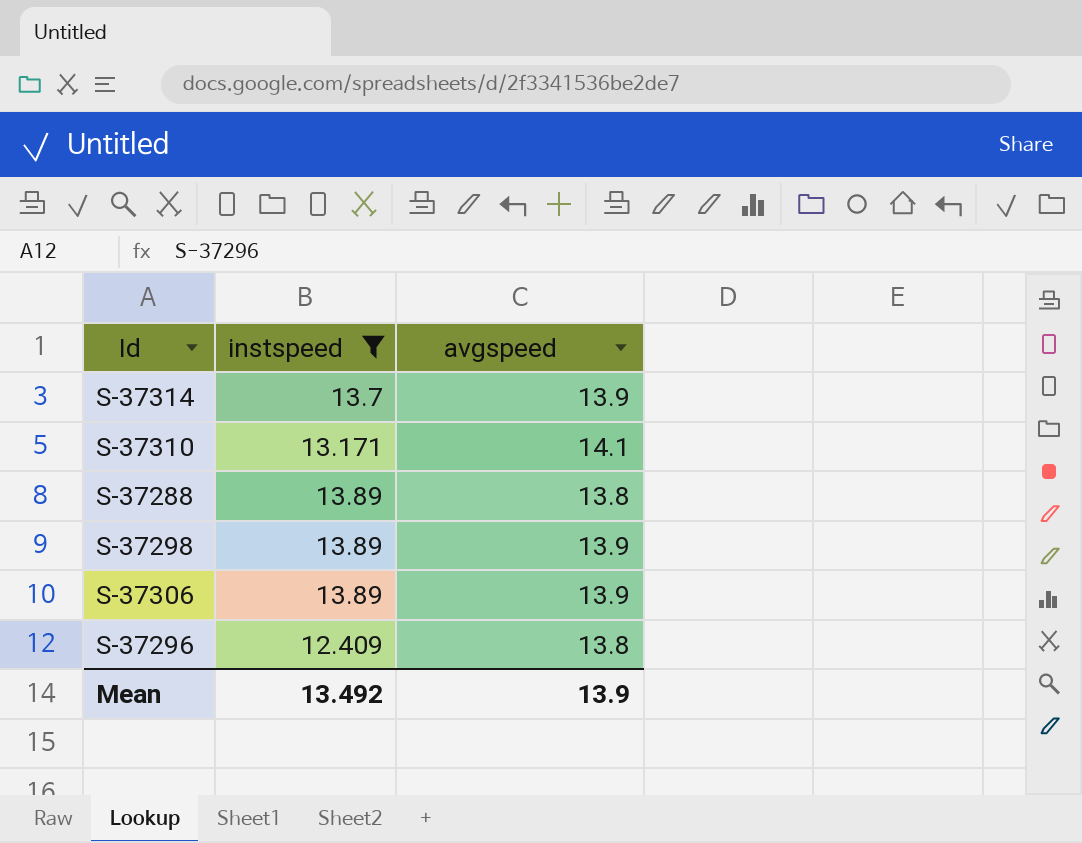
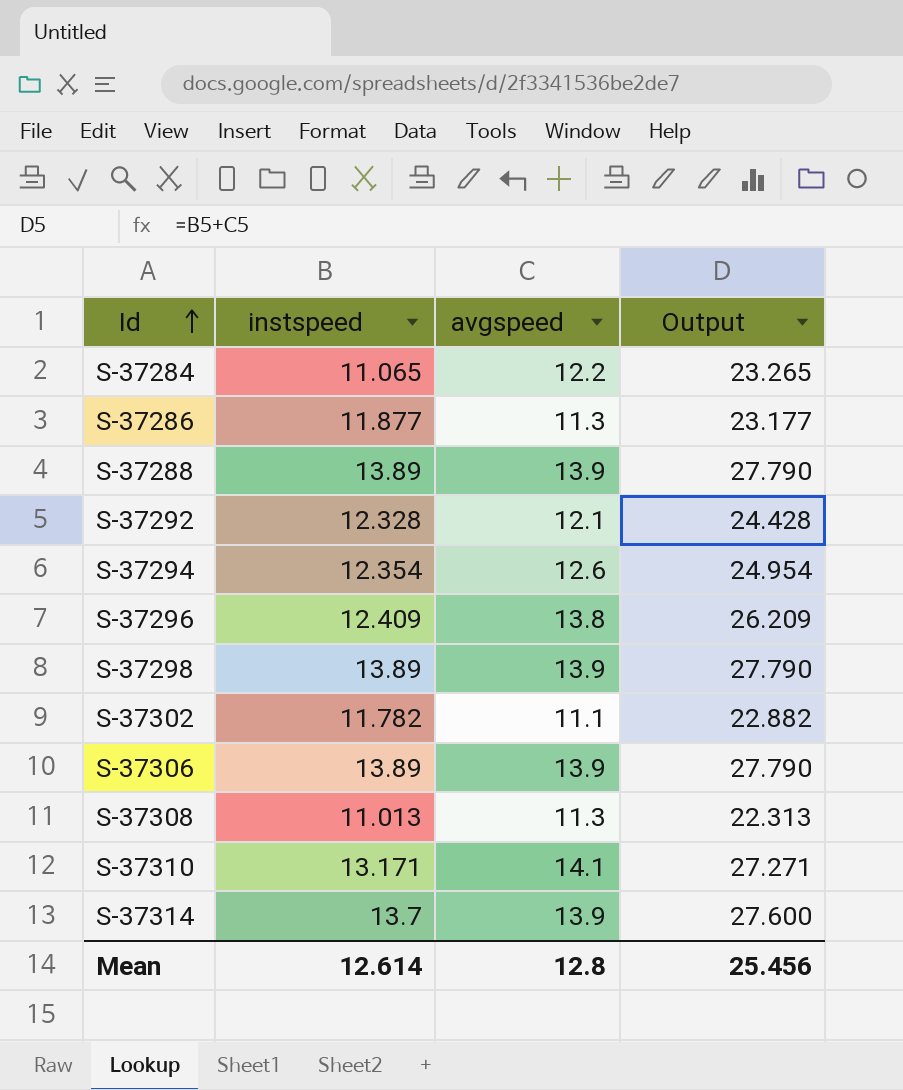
filter: instspeed >= 12.409 -> none
row order: none -> Id ascending
column Output | formula: none -> [instspeed] + [avgspeed]
S-37288 | avgspeed: 13.8 -> 13.9
Mean | instspeed: 13.492 -> 12.614
Mean | avgspeed: 13.9 -> 12.8

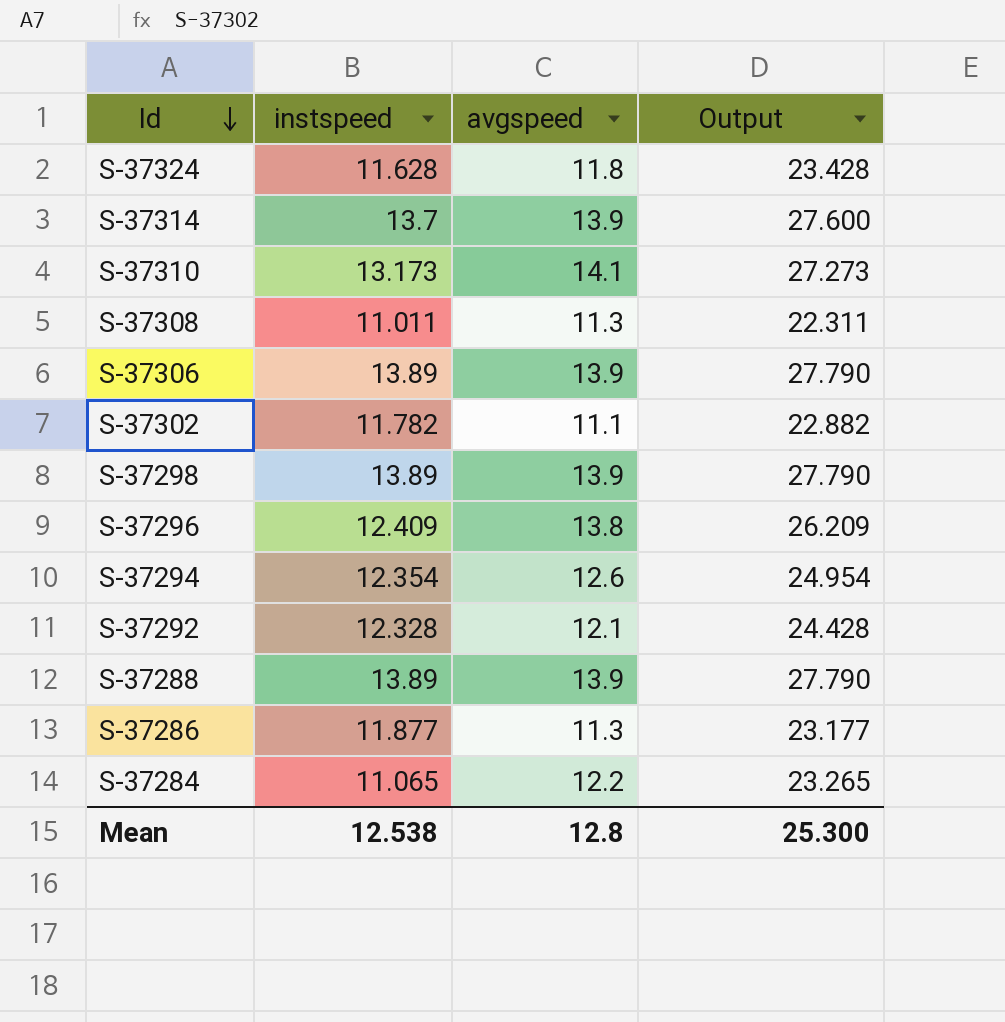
row order: Id ascending -> Id descending
row S-37324: none -> 11.628 | 11.8 | 23.428
S-37310 | instspeed: 13.171 -> 13.173
S-37310 | Output: 27.271 -> 27.273
S-37308 | instspeed: 11.013 -> 11.011
S-37308 | Output: 22.313 -> 22.311
Mean | instspeed: 12.614 -> 12.538
Mean | Output: 25.456 -> 25.300

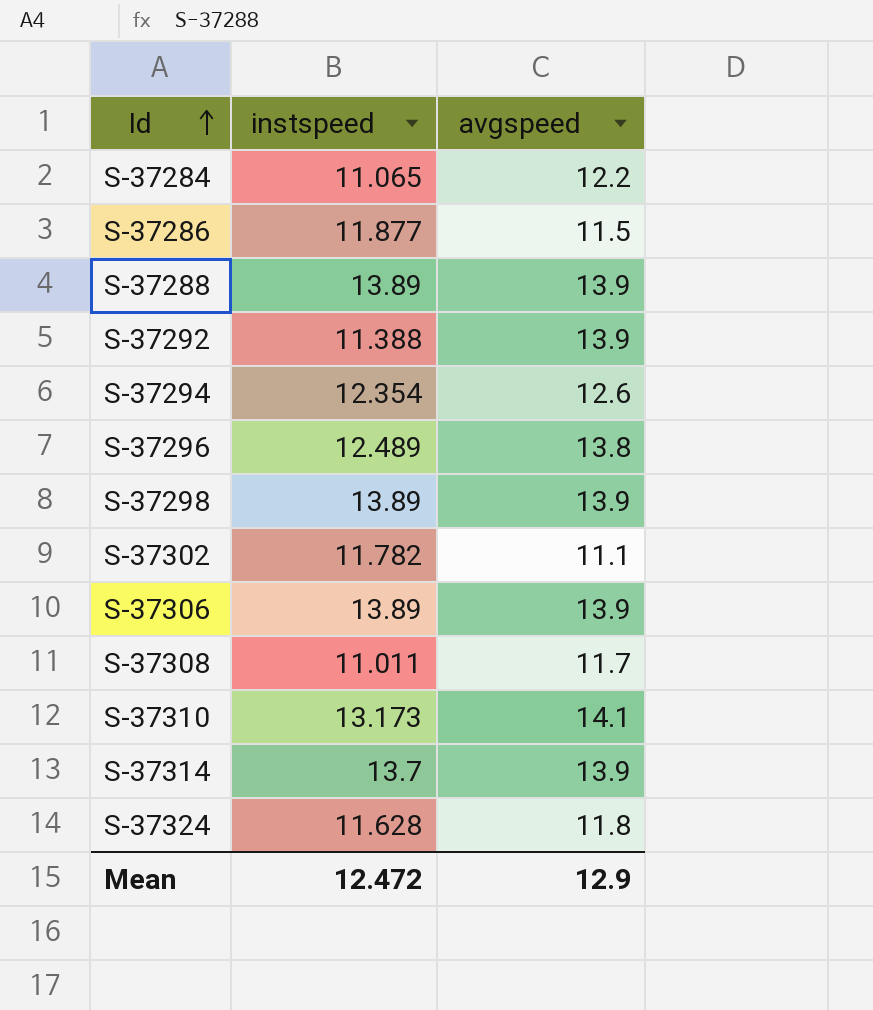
row order: Id descending -> Id ascending
column Output | formula: [instspeed] + [avgspeed] -> none
S-37286 | avgspeed: 11.3 -> 11.5
S-37292 | instspeed: 12.328 -> 11.388
S-37292 | avgspeed: 12.1 -> 13.9
S-37296 | instspeed: 12.409 -> 12.489
S-37308 | avgspeed: 11.3 -> 11.7
Mean | instspeed: 12.538 -> 12.472
Mean | avgspeed: 12.8 -> 12.9

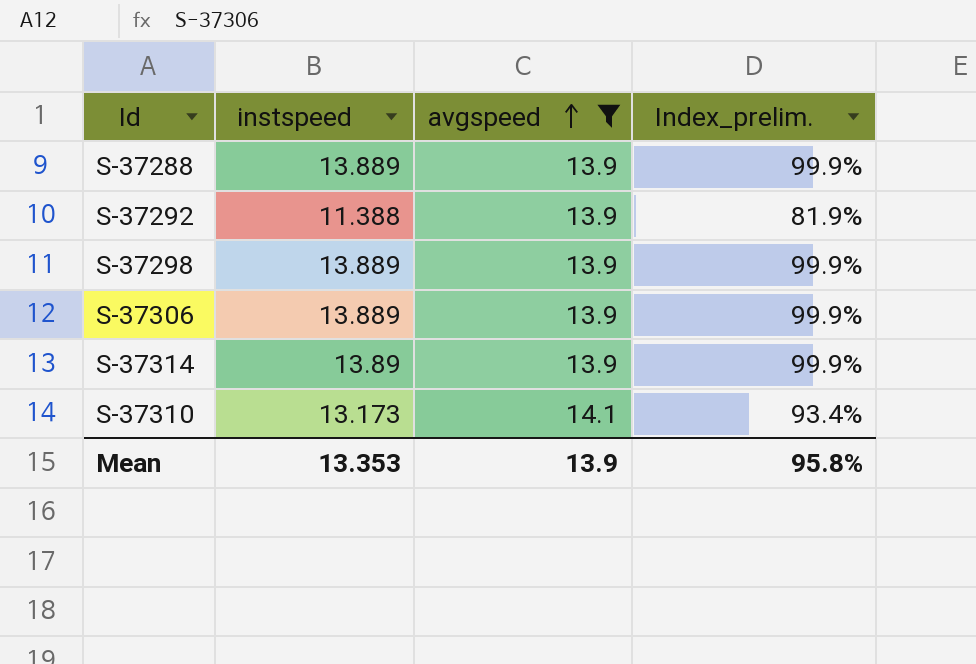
filter: none -> avgspeed >= 13.9
row order: Id ascending -> avgspeed ascending
column Index_prelim. | formula: none -> [instspeed] / [avgspeed]
S-37288 | instspeed: 13.89 -> 13.889
S-37298 | instspeed: 13.89 -> 13.889
S-37306 | instspeed: 13.89 -> 13.889
S-37314 | instspeed: 13.7 -> 13.89
Mean | instspeed: 12.472 -> 13.353
Mean | avgspeed: 12.9 -> 13.9

